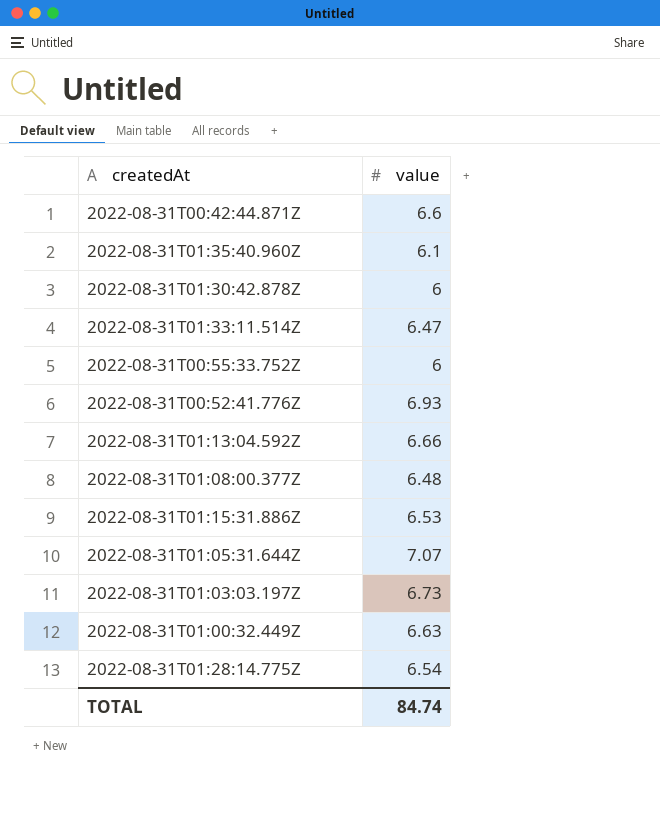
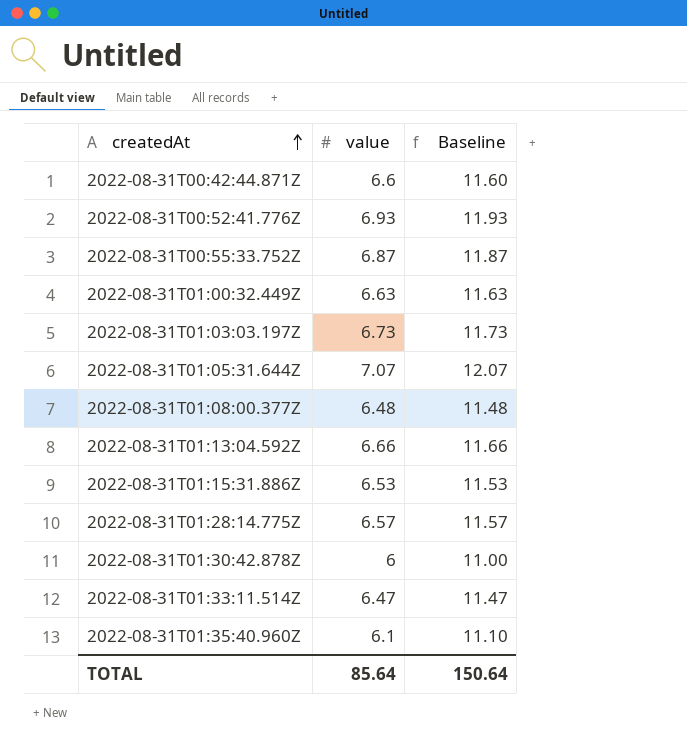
row order: none -> createdAt ascending
column Baseline | formula: none -> [value] + 5
2022-08-31T00:55:33.752Z | value: 6 -> 6.87
2022-08-31T01:28:14.775Z | value: 6.54 -> 6.57
TOTAL | value: 84.74 -> 85.64

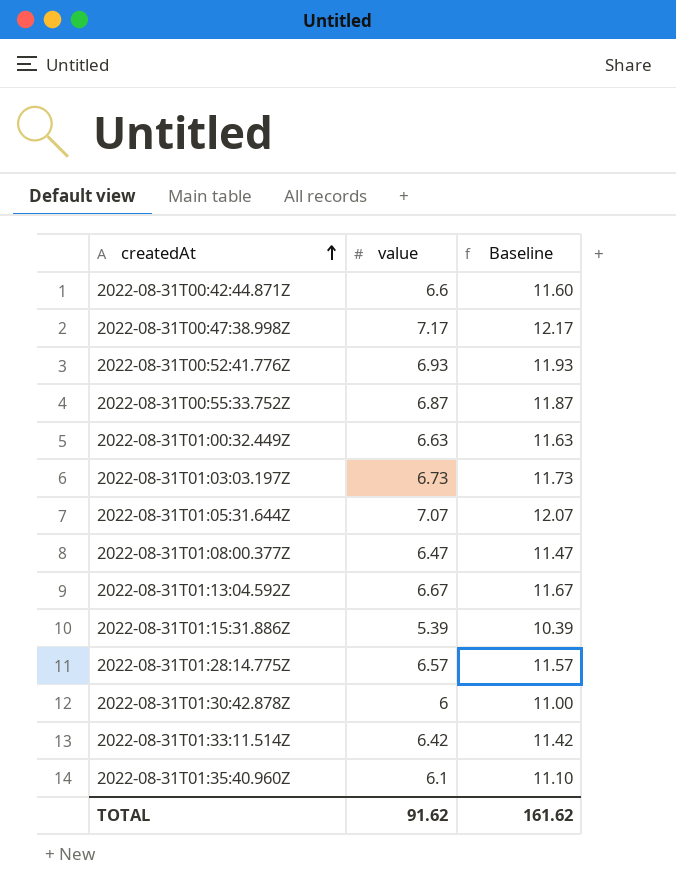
row 2022-08-31T00:47:38.998Z: none -> 7.17 | 12.17
2022-08-31T01:08:00.377Z | value: 6.48 -> 6.47
2022-08-31T01:08:00.377Z | Baseline: 11.48 -> 11.47
2022-08-31T01:13:04.592Z | value: 6.66 -> 6.67
2022-08-31T01:13:04.592Z | Baseline: 11.66 -> 11.67
2022-08-31T01:15:31.886Z | value: 6.53 -> 5.39
2022-08-31T01:15:31.886Z | Baseline: 11.53 -> 10.39
2022-08-31T01:33:11.514Z | value: 6.47 -> 6.42
2022-08-31T01:33:11.514Z | Baseline: 11.47 -> 11.42
TOTAL | value: 85.64 -> 91.62
TOTAL | Baseline: 150.64 -> 161.62

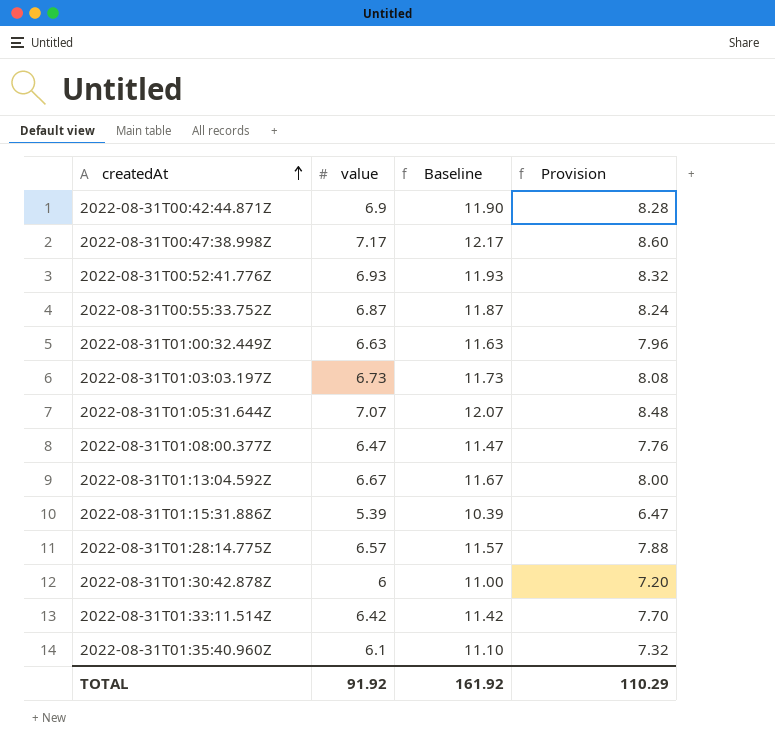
column Provision | formula: none -> [value] * 1.2
2022-08-31T00:42:44.871Z | value: 6.6 -> 6.9
2022-08-31T00:42:44.871Z | Baseline: 11.60 -> 11.90
TOTAL | value: 91.62 -> 91.92
TOTAL | Baseline: 161.62 -> 161.92

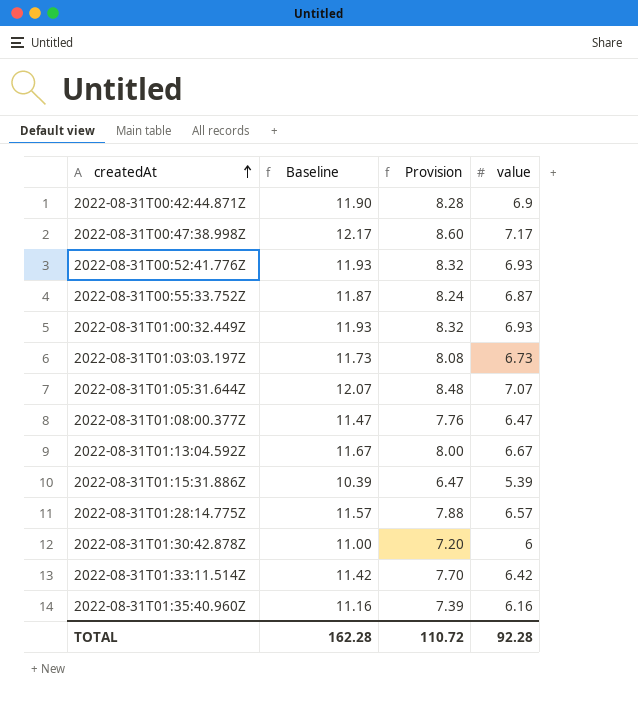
column value | position: 2 -> 4
2022-08-31T01:00:32.449Z | Baseline: 11.63 -> 11.93
2022-08-31T01:00:32.449Z | Provision: 7.96 -> 8.32
2022-08-31T01:00:32.449Z | value: 6.63 -> 6.93
2022-08-31T01:35:40.960Z | Baseline: 11.10 -> 11.16
2022-08-31T01:35:40.960Z | Provision: 7.32 -> 7.39
2022-08-31T01:35:40.960Z | value: 6.1 -> 6.16
TOTAL | Baseline: 161.92 -> 162.28
TOTAL | Provision: 110.29 -> 110.72
TOTAL | value: 91.92 -> 92.28

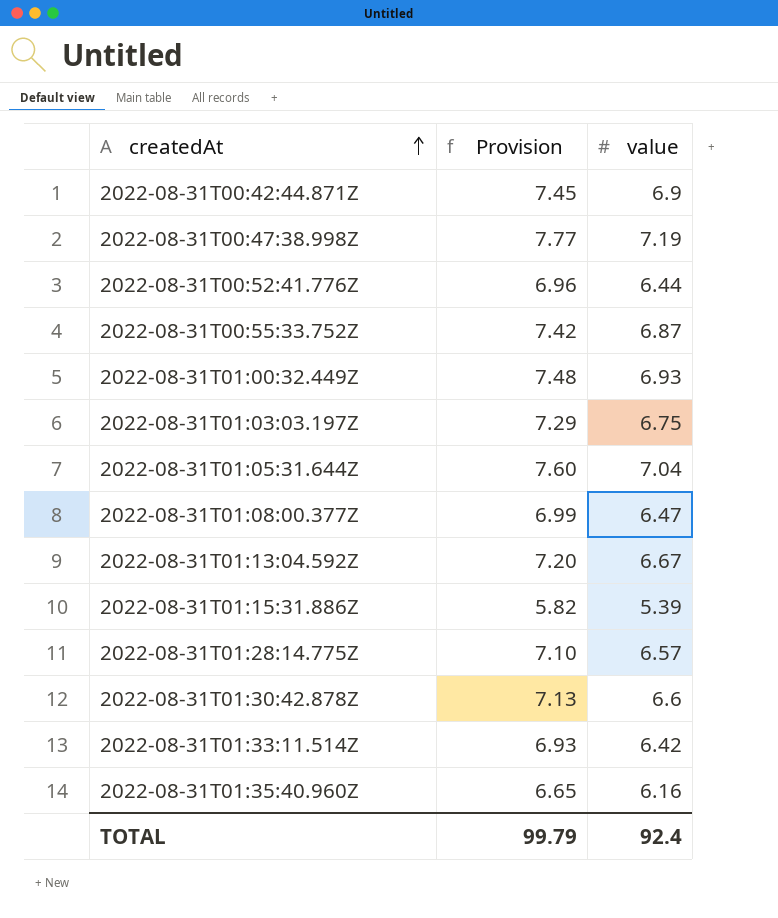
column Baseline | formula: [value] + 5 -> none
column Provision | formula: [value] * 1.2 -> [value] * 1.08
2022-08-31T00:47:38.998Z | value: 7.17 -> 7.19
2022-08-31T00:52:41.776Z | value: 6.93 -> 6.44
2022-08-31T01:03:03.197Z | value: 6.73 -> 6.75
2022-08-31T01:05:31.644Z | value: 7.07 -> 7.04
2022-08-31T01:30:42.878Z | value: 6 -> 6.6
TOTAL | Provision: 110.72 -> 99.79
TOTAL | value: 92.28 -> 92.4

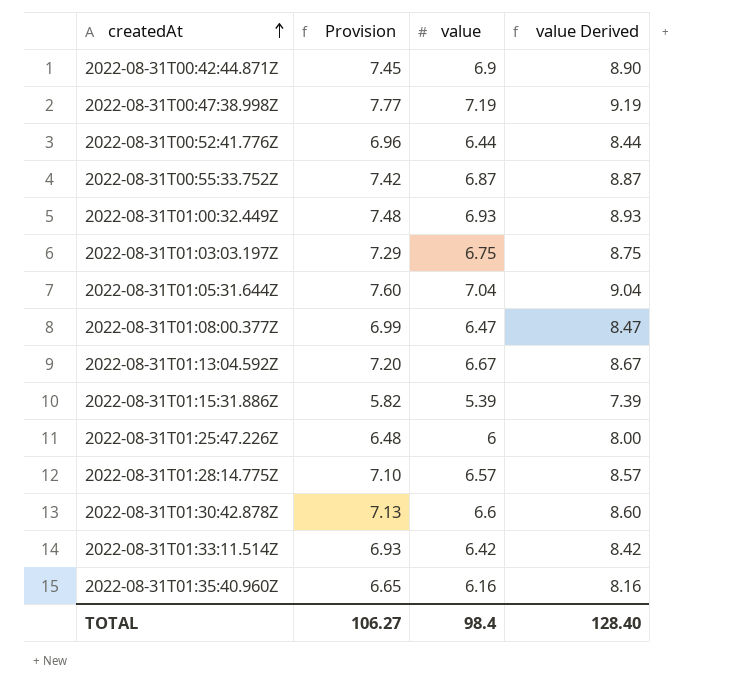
column value Derived | formula: none -> [value] + 2
row 2022-08-31T01:25:47.226Z: none -> 6.48 | 6 | 8.00
TOTAL | Provision: 99.79 -> 106.27
TOTAL | value: 92.4 -> 98.4

